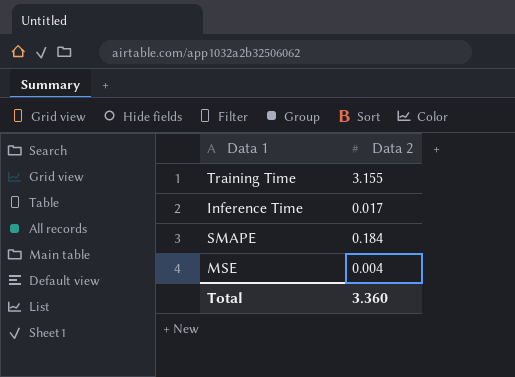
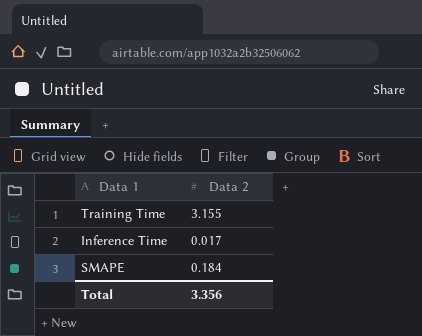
row MSE: 0.004 -> none
Total | Data 2: 3.360 -> 3.356

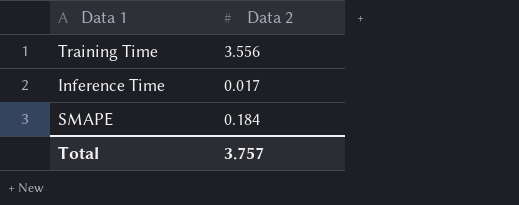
Training Time | Data 2: 3.155 -> 3.556
Total | Data 2: 3.356 -> 3.757

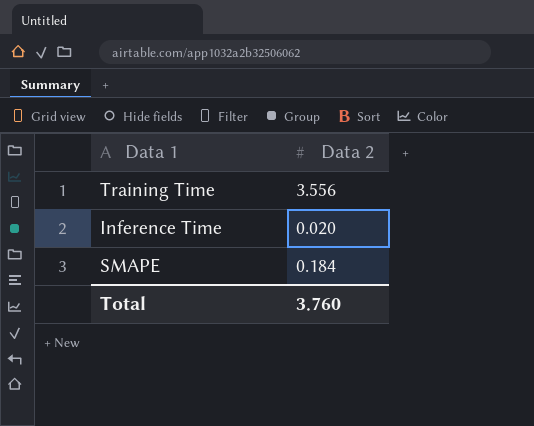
Inference Time | Data 2: 0.017 -> 0.020
Total | Data 2: 3.757 -> 3.760

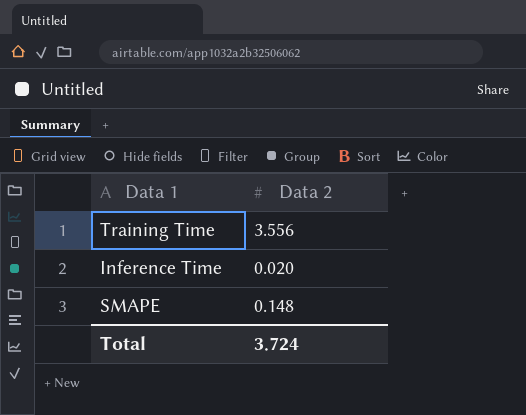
SMAPE | Data 2: 0.184 -> 0.148
Total | Data 2: 3.760 -> 3.724

